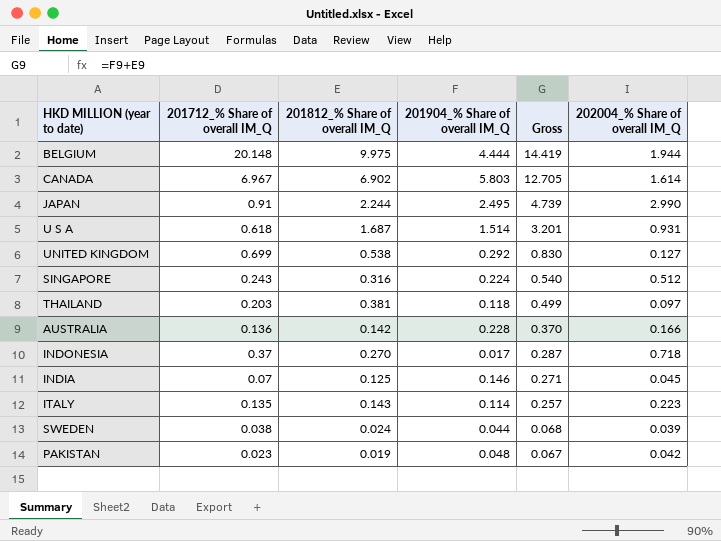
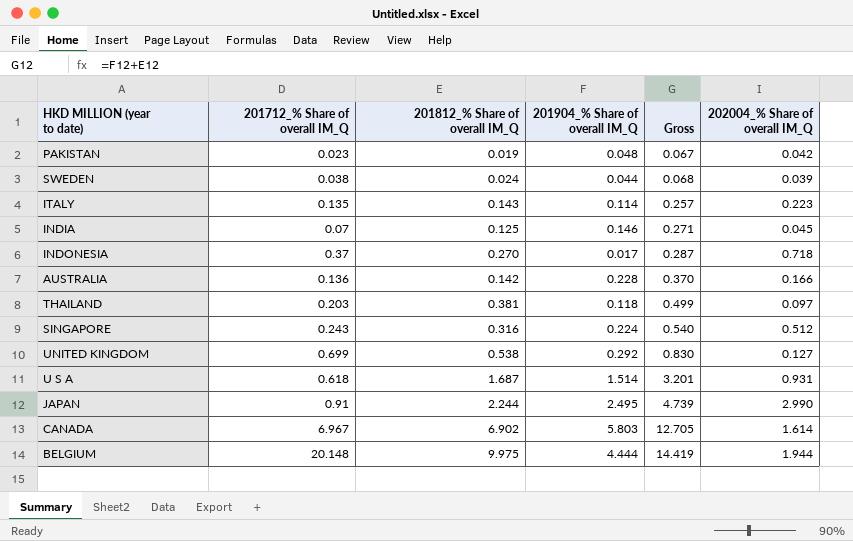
row order: Gross descending -> Gross ascending

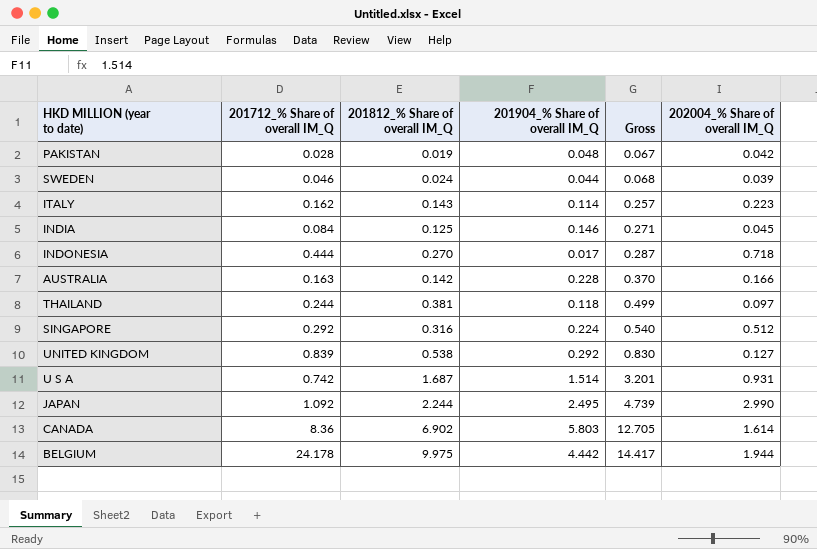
PAKISTAN | 201712_% Share of overall IM_Q: 0.023 -> 0.028
SWEDEN | 201712_% Share of overall IM_Q: 0.038 -> 0.046
ITALY | 201712_% Share of overall IM_Q: 0.135 -> 0.162
INDIA | 201712_% Share of overall IM_Q: 0.07 -> 0.084
INDONESIA | 201712_% Share of overall IM_Q: 0.37 -> 0.444
AUSTRALIA | 201712_% Share of overall IM_Q: 0.136 -> 0.163
THAILAND | 201712_% Share of overall IM_Q: 0.203 -> 0.244
SINGAPORE | 201712_% Share of overall IM_Q: 0.243 -> 0.292
UNITED KINGDOM | 201712_% Share of overall IM_Q: 0.699 -> 0.839
U S A | 201712_% Share of overall IM_Q: 0.618 -> 0.742
JAPAN | 201712_% Share of overall IM_Q: 0.91 -> 1.092
CANADA | 201712_% Share of overall IM_Q: 6.967 -> 8.36
BELGIUM | 201712_% Share of overall IM_Q: 20.148 -> 24.178
BELGIUM | 201904_% Share of overall IM_Q: 4.444 -> 4.442
BELGIUM | Gross: 14.419 -> 14.417

